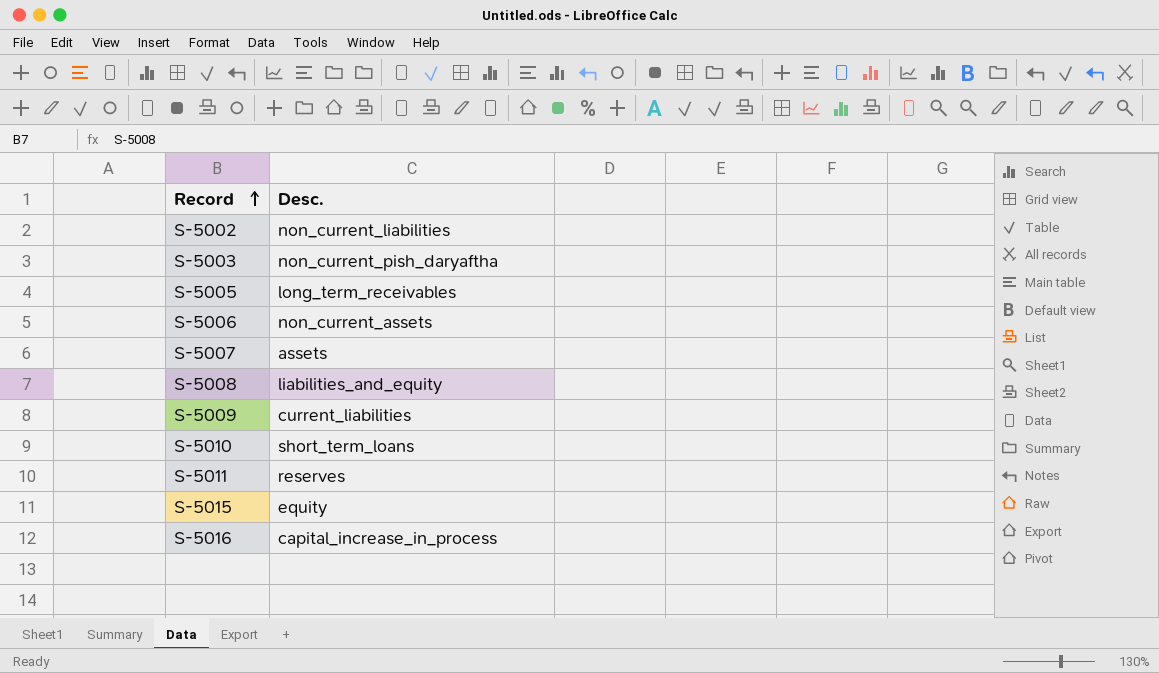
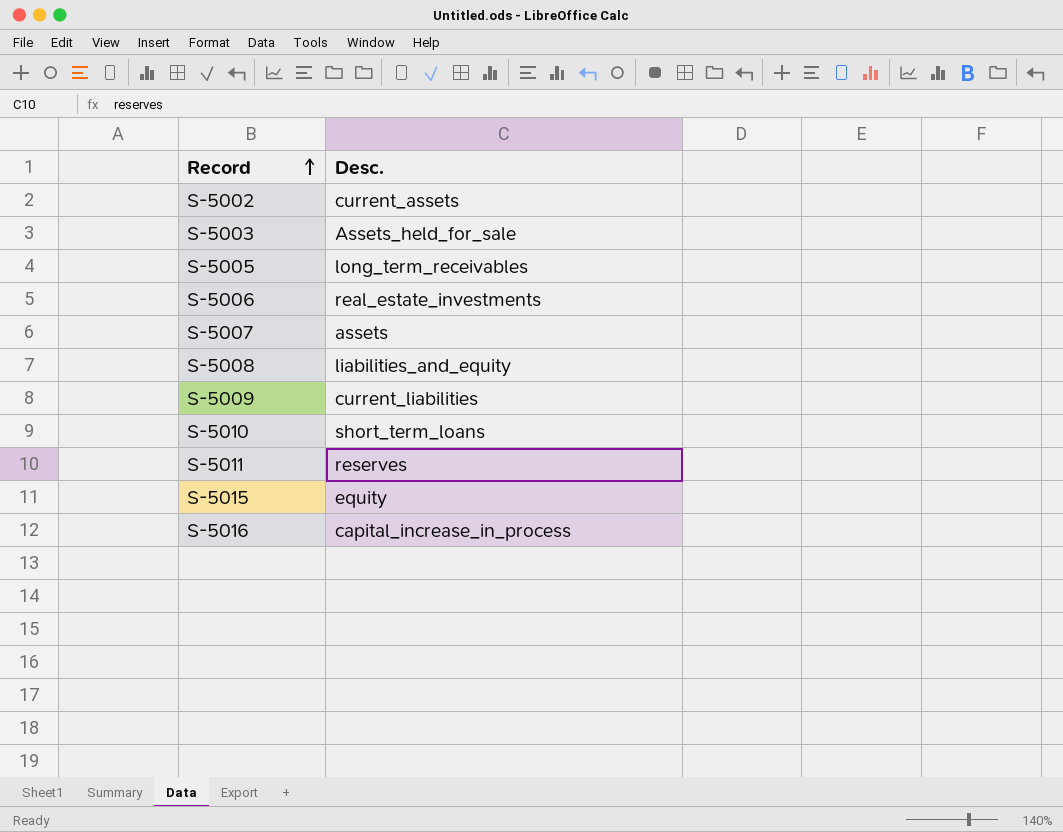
S-5002 | Desc.: non_current_liabilities -> current_assets
S-5003 | Desc.: non_current_pish_daryaftha -> Assets_held_for_sale
S-5006 | Desc.: non_current_assets -> real_estate_investments

